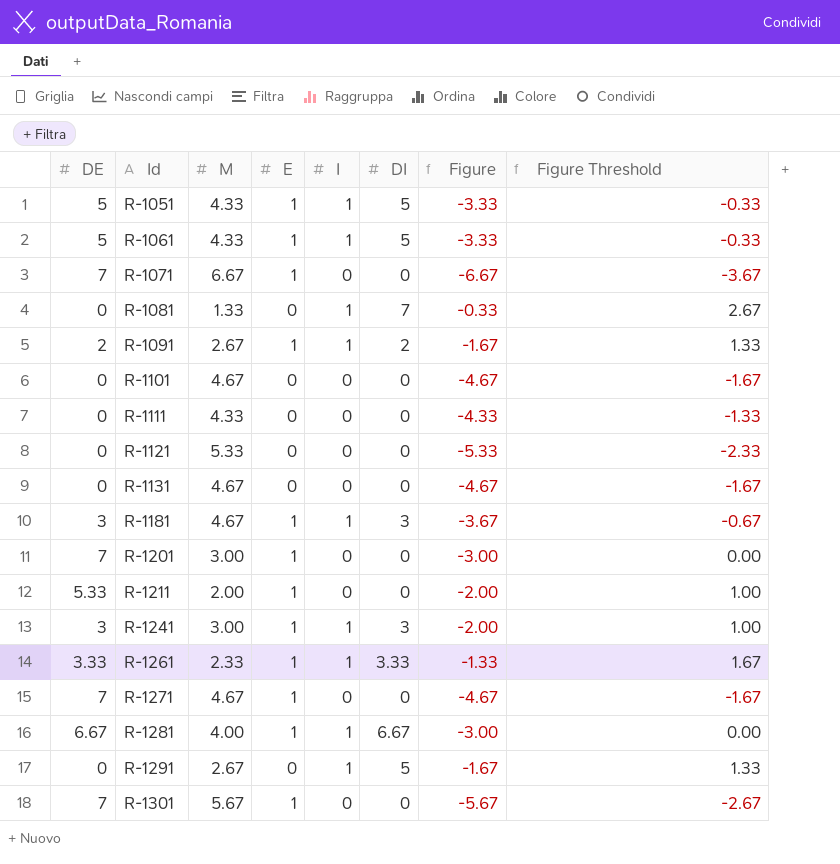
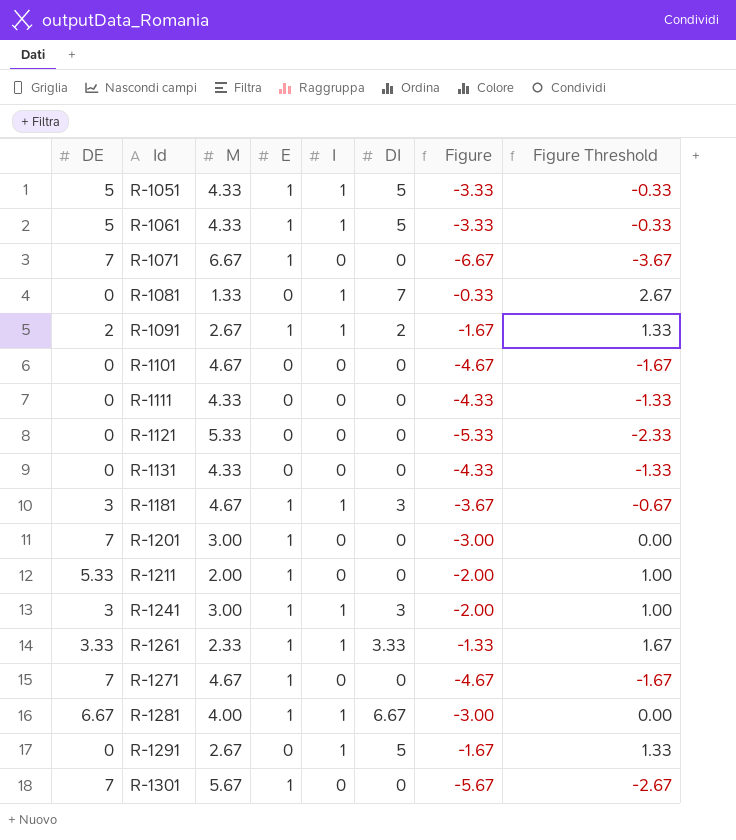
R-1131 | M: 4.67 -> 4.33
R-1131 | Figure: -4.67 -> -4.33
R-1131 | Figure Threshold: -1.67 -> -1.33

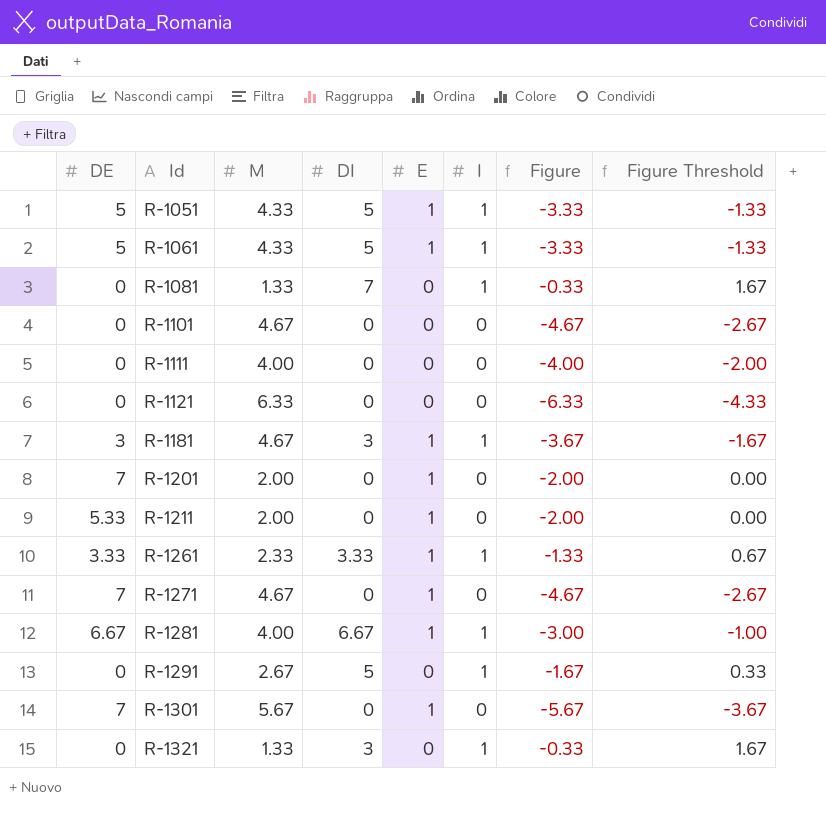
column DI | position: 6 -> 4
column Figure Threshold | formula: [Figure] + 3 -> [Figure] + 2
row R-1071: 7 | 6.67 | 1 | 0 | 0 | -6.67 | -3.67 -> none
row R-1091: 2 | 2.67 | 1 | 1 | 2 | -1.67 | 1.33 -> none
row R-1131: 0 | 4.33 | 0 | 0 | 0 | -4.33 | -1.33 -> none
row R-1241: 3 | 3.00 | 1 | 1 | 3 | -2.00 | 1.00 -> none
R-1111 | M: 4.33 -> 4.00
R-1111 | Figure: -4.33 -> -4.00
R-1121 | M: 5.33 -> 6.33
R-1121 | Figure: -5.33 -> -6.33
R-1201 | M: 3.00 -> 2.00
R-1201 | Figure: -3.00 -> -2.00
row R-1321: none -> 0 | 1.33 | 3 | 0 | 1 | -0.33 | 1.67

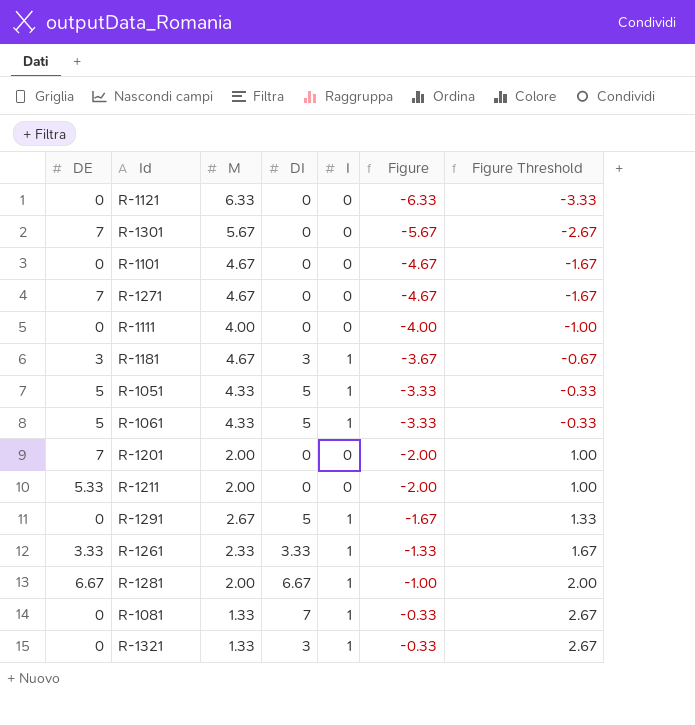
row order: Id ascending -> Figure ascending
column E | position: 5 -> none
column Figure Threshold | formula: [Figure] + 2 -> [Figure] + 3
R-1281 | M: 4.00 -> 2.00
R-1281 | Figure: -3.00 -> -1.00

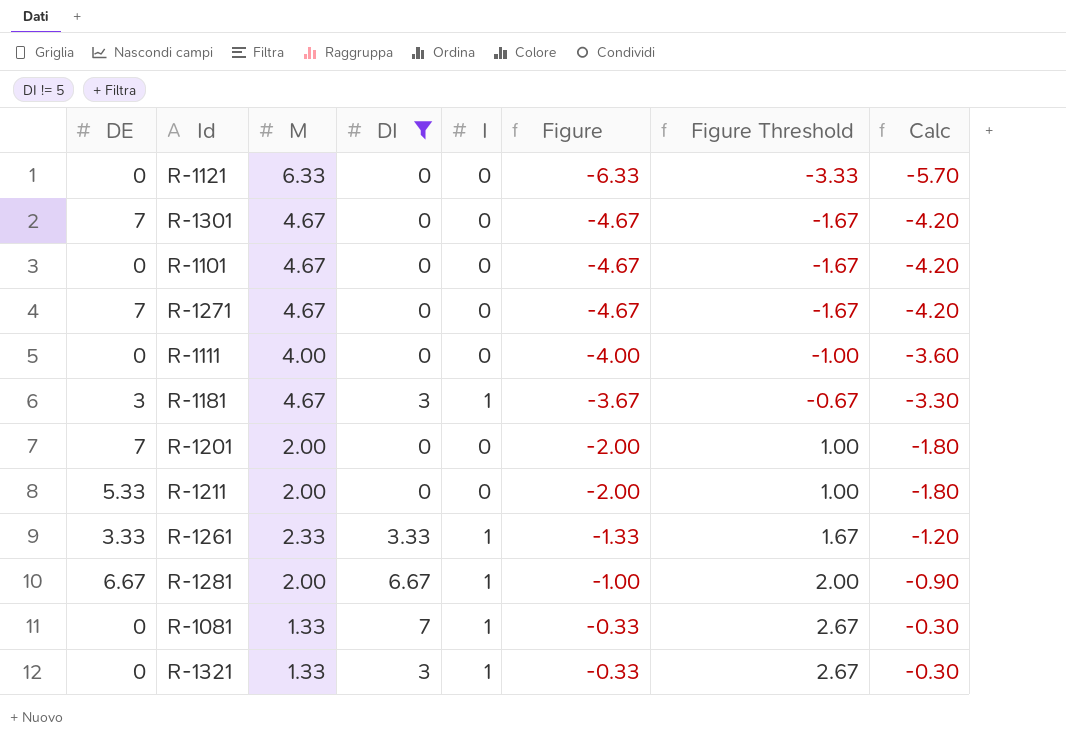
filter: none -> DI != 5
column Calc | formula: none -> [Figure] * 0.9
R-1301 | M: 5.67 -> 4.67
R-1301 | Figure: -5.67 -> -4.67
R-1301 | Figure Threshold: -2.67 -> -1.67

